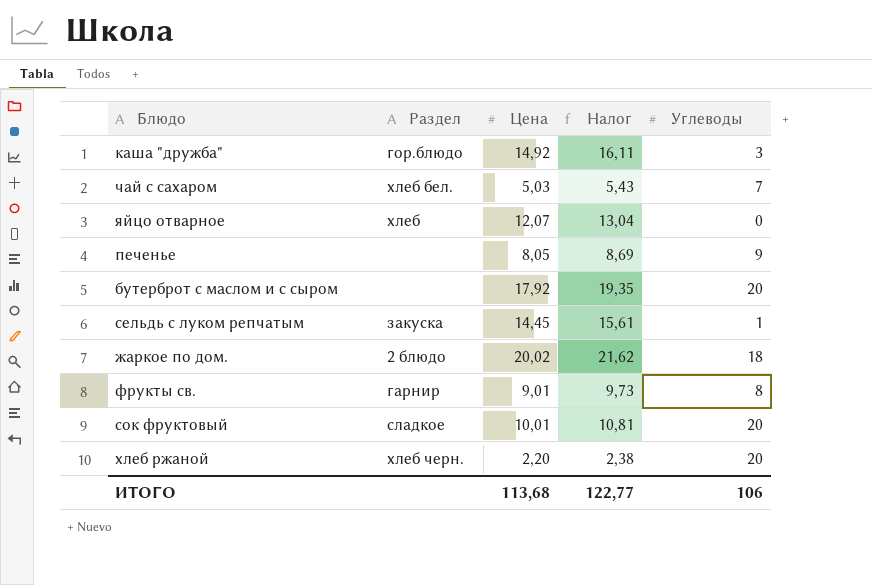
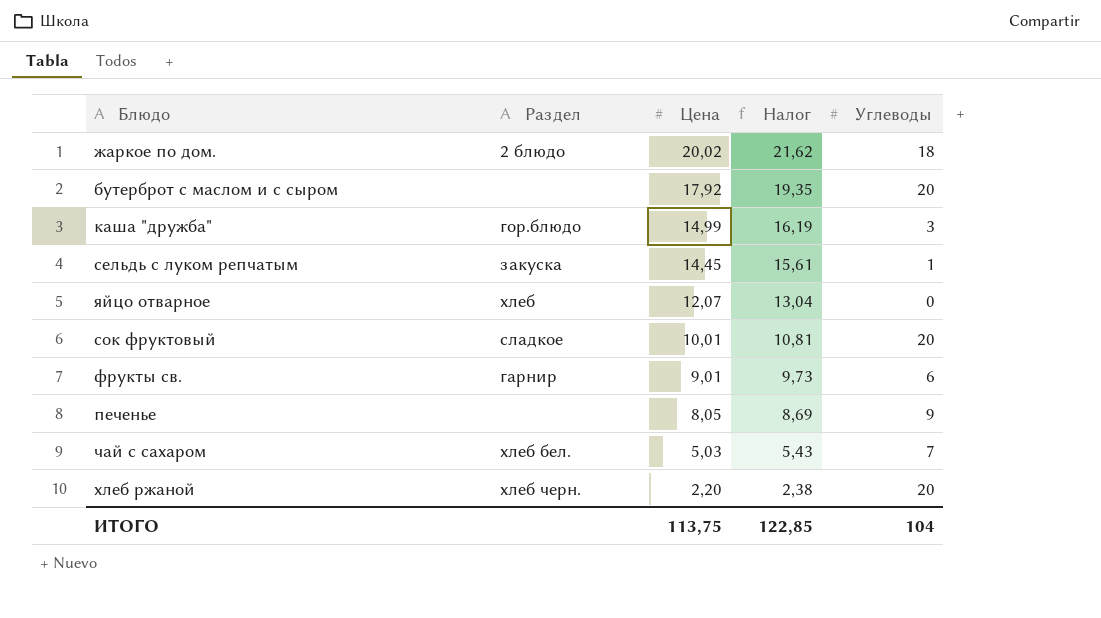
row order: none -> Цена descending
каша "дружба" | Цена: 14,92 -> 14,99
каша "дружба" | Налог: 16,11 -> 16,19
фрукты св. | Углеводы: 8 -> 6
ИТОГО | Цена: 113,68 -> 113,75
ИТОГО | Налог: 122,77 -> 122,85
ИТОГО | Углеводы: 106 -> 104

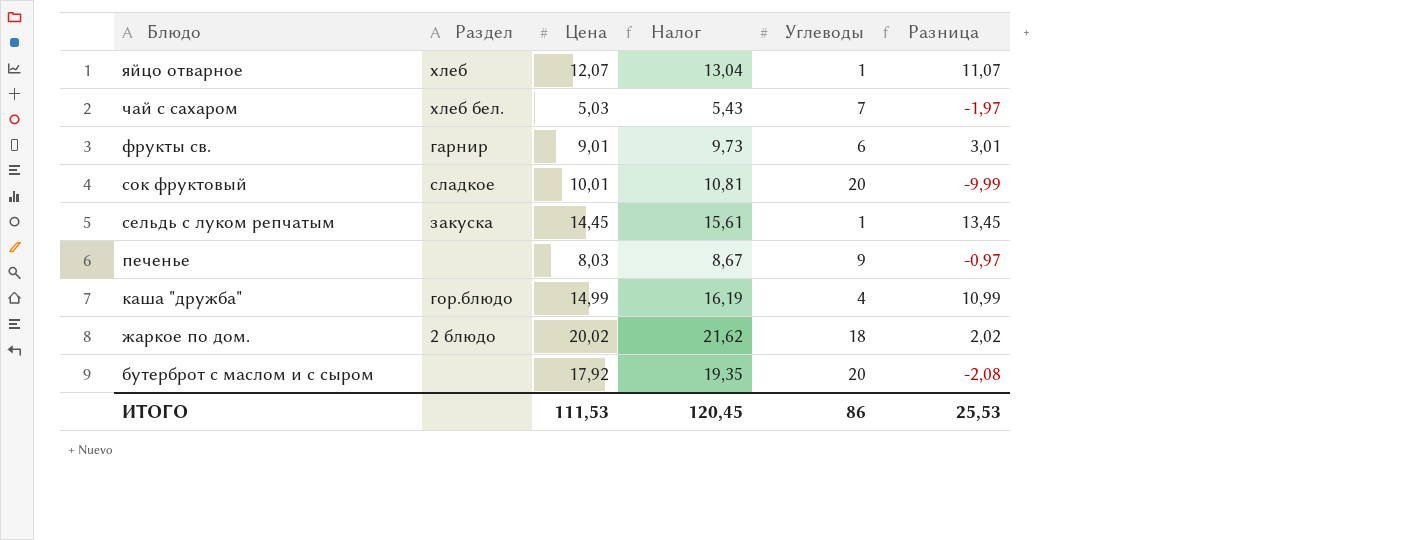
row order: Цена descending -> Блюдо descending
column Разница | formula: none -> [Цена] - [Углеводы]
row хлеб ржаной: хлеб черн. | 2,20 | 2,38 | 20 -> none
яйцо отварное | Углеводы: 0 -> 1
печенье | Цена: 8,05 -> 8,03
печенье | Налог: 8,69 -> 8,67
каша "дружба" | Углеводы: 3 -> 4
ИТОГО | Цена: 113,75 -> 111,53
ИТОГО | Налог: 122,85 -> 120,45
ИТОГО | Углеводы: 104 -> 86

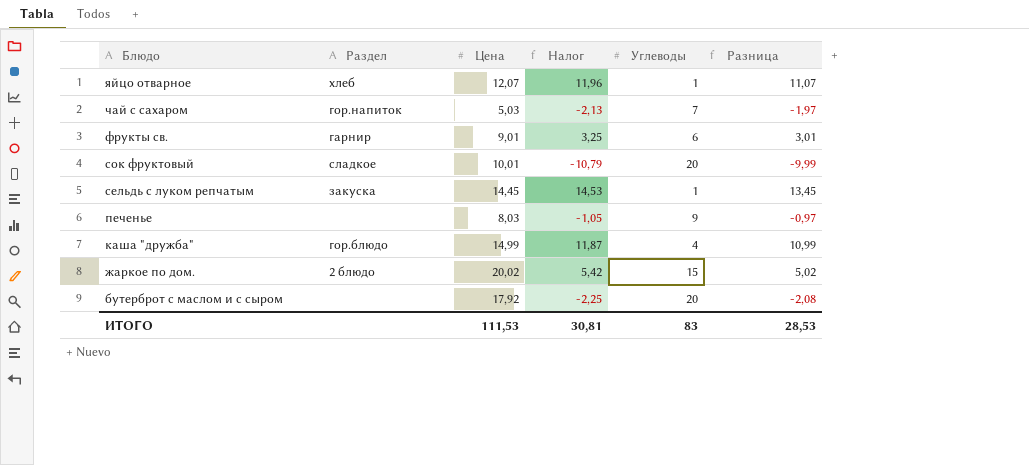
column Налог | formula: [Цена] * 1,08 -> [Разница] * 1,08
чай с сахаром | Раздел: хлеб бел. -> гор.напиток
жаркое по дом. | Углеводы: 18 -> 15
жаркое по дом. | Разница: 2,02 -> 5,02
ИТОГО | Налог: 120,45 -> 30,81
ИТОГО | Углеводы: 86 -> 83
ИТОГО | Разница: 25,53 -> 28,53

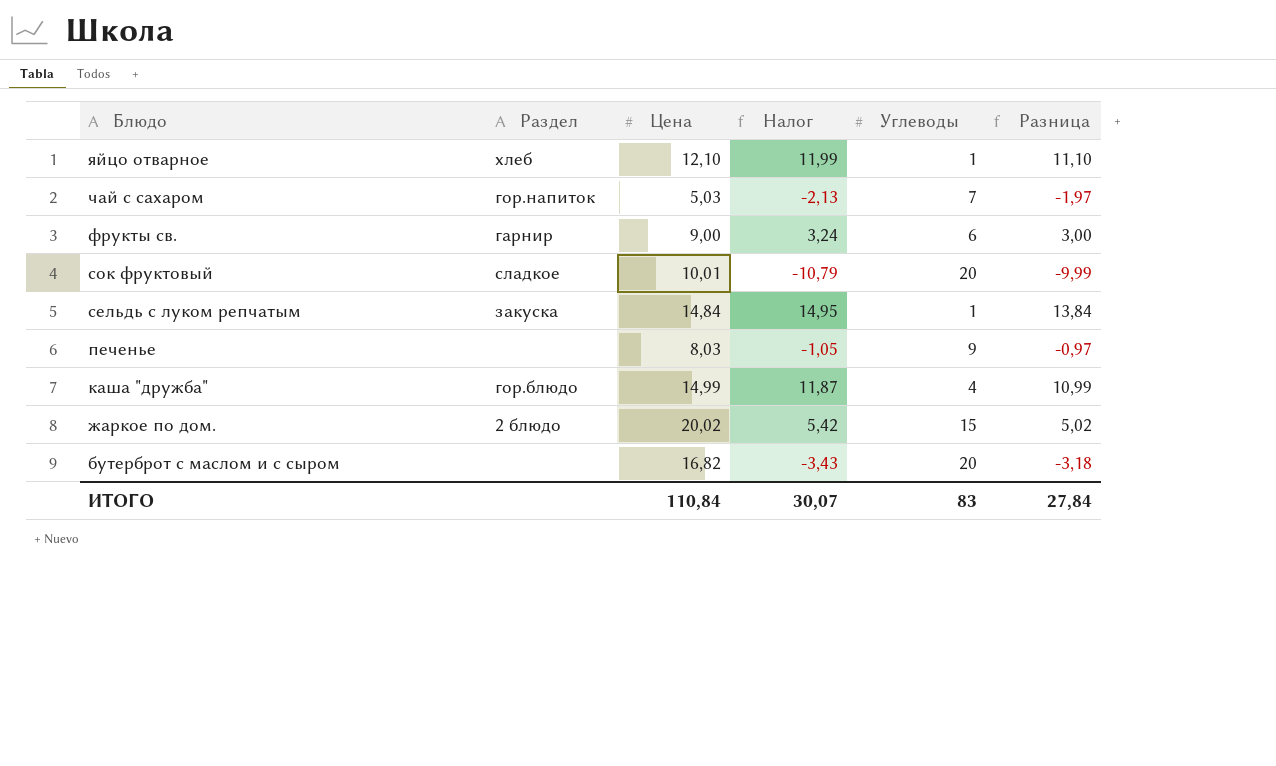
яйцо отварное | Цена: 12,07 -> 12,10
яйцо отварное | Налог: 11,96 -> 11,99
яйцо отварное | Разница: 11,07 -> 11,10
фрукты св. | Цена: 9,01 -> 9,00
фрукты св. | Налог: 3,25 -> 3,24
фрукты св. | Разница: 3,01 -> 3,00
сельдь с луком репчатым | Цена: 14,45 -> 14,84
сельдь с луком репчатым | Налог: 14,53 -> 14,95
сельдь с луком репчатым | Разница: 13,45 -> 13,84
бутерброт с маслом и с сыром | Цена: 17,92 -> 16,82
бутерброт с маслом и с сыром | Налог: -2,25 -> -3,43
бутерброт с маслом и с сыром | Разница: -2,08 -> -3,18
ИТОГО | Цена: 111,53 -> 110,84
ИТОГО | Налог: 30,81 -> 30,07
ИТОГО | Разница: 28,53 -> 27,84

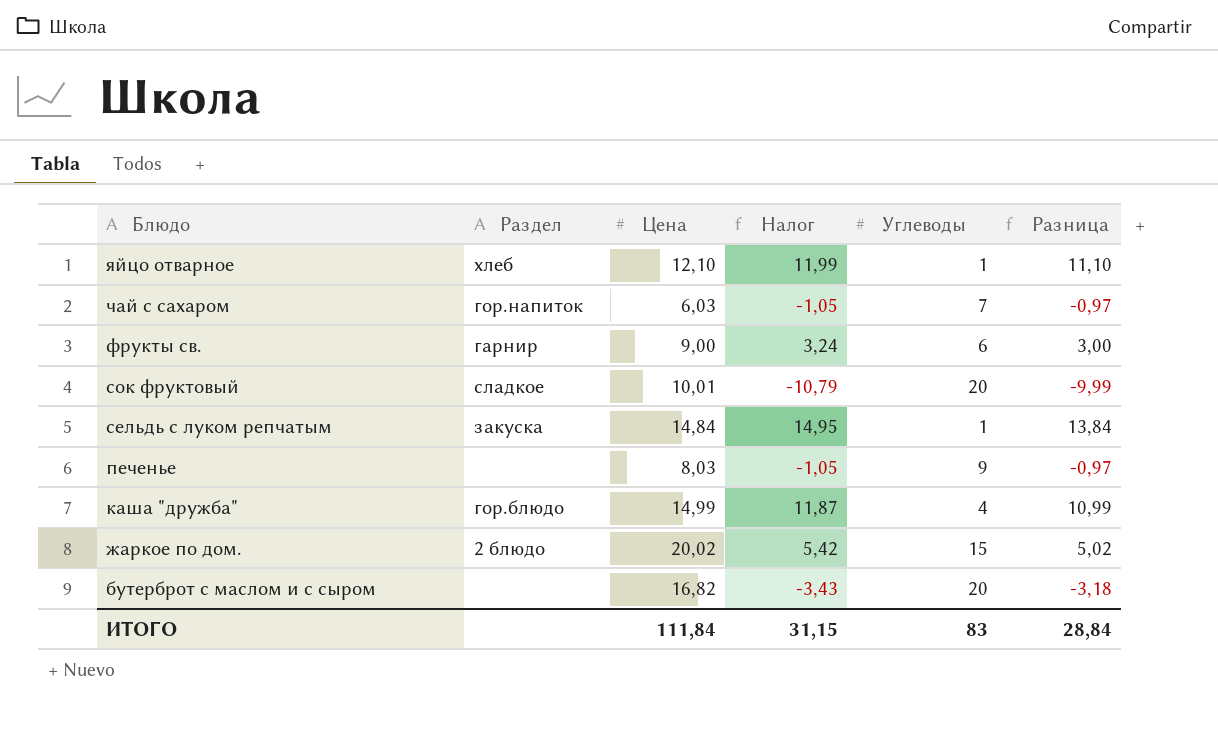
чай с сахаром | Цена: 5,03 -> 6,03
чай с сахаром | Налог: -2,13 -> -1,05
чай с сахаром | Разница: -1,97 -> -0,97
ИТОГО | Цена: 110,84 -> 111,84
ИТОГО | Налог: 30,07 -> 31,15
ИТОГО | Разница: 27,84 -> 28,84

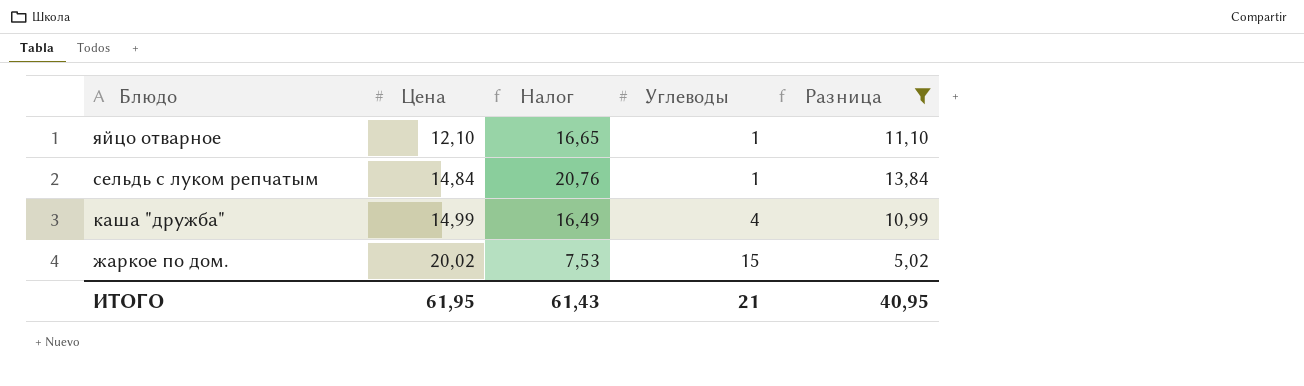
filter: none -> Разница >= 5,02
column Раздел | position: 2 -> none
column Налог | formula: [Разница] * 1,08 -> [Разница] * 1,5
ИТОГО | Цена: 111,84 -> 61,95
ИТОГО | Налог: 31,15 -> 61,43
ИТОГО | Углеводы: 83 -> 21
ИТОГО | Разница: 28,84 -> 40,95

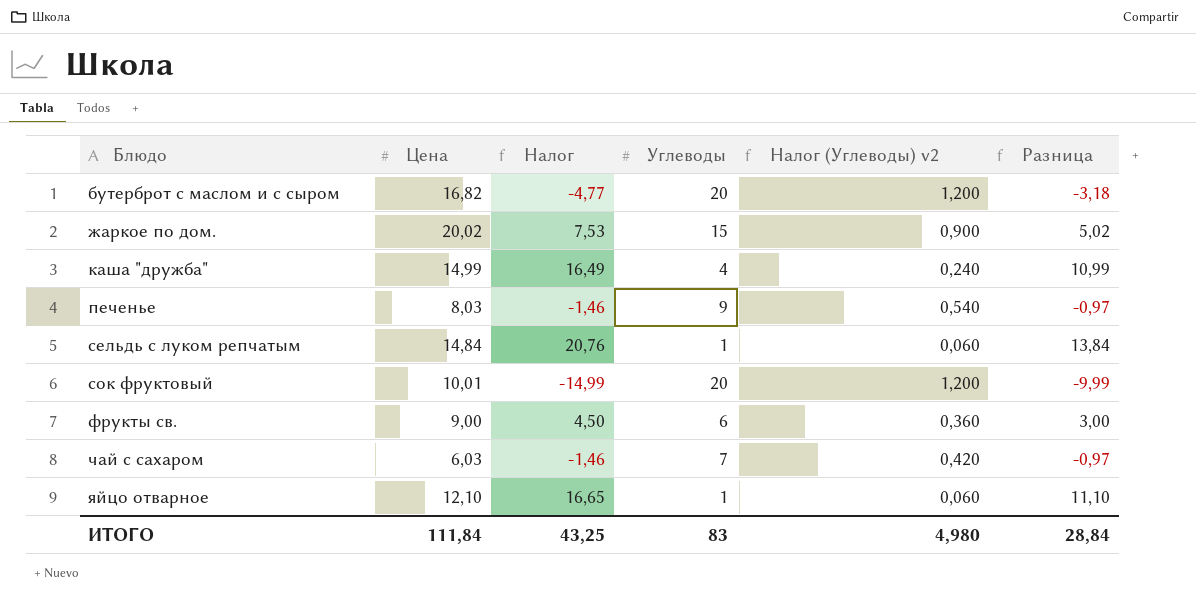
filter: Разница >= 5,02 -> none
row order: Блюдо descending -> Блюдо ascending
column Налог (Углеводы) v2 | formula: none -> [Углеводы] * 0,06
ИТОГО | Цена: 61,95 -> 111,84
ИТОГО | Налог: 61,43 -> 43,25
ИТОГО | Углеводы: 21 -> 83
ИТОГО | Разница: 40,95 -> 28,84

